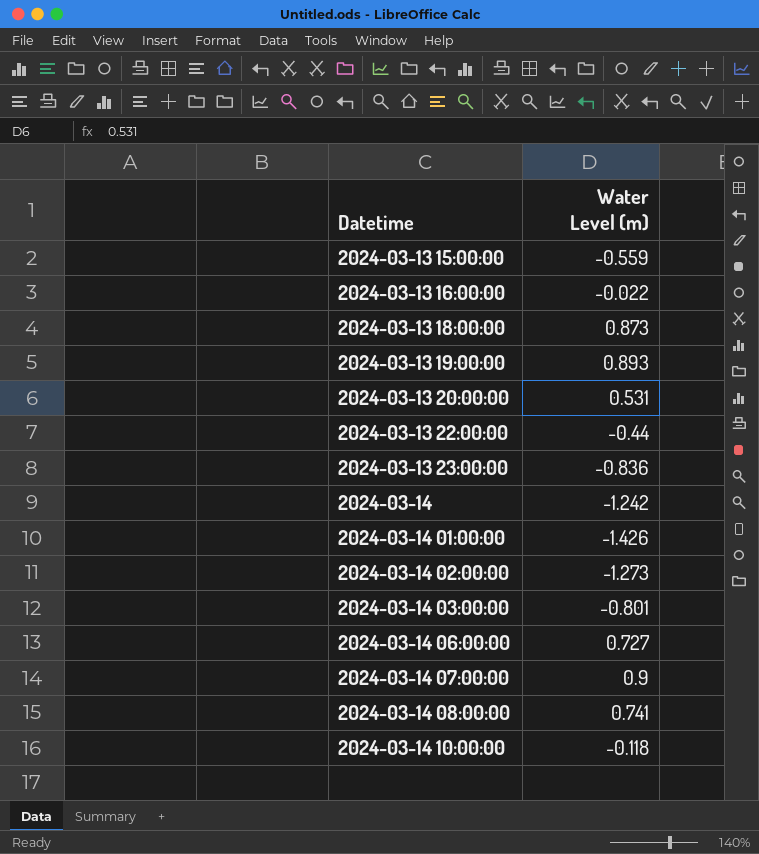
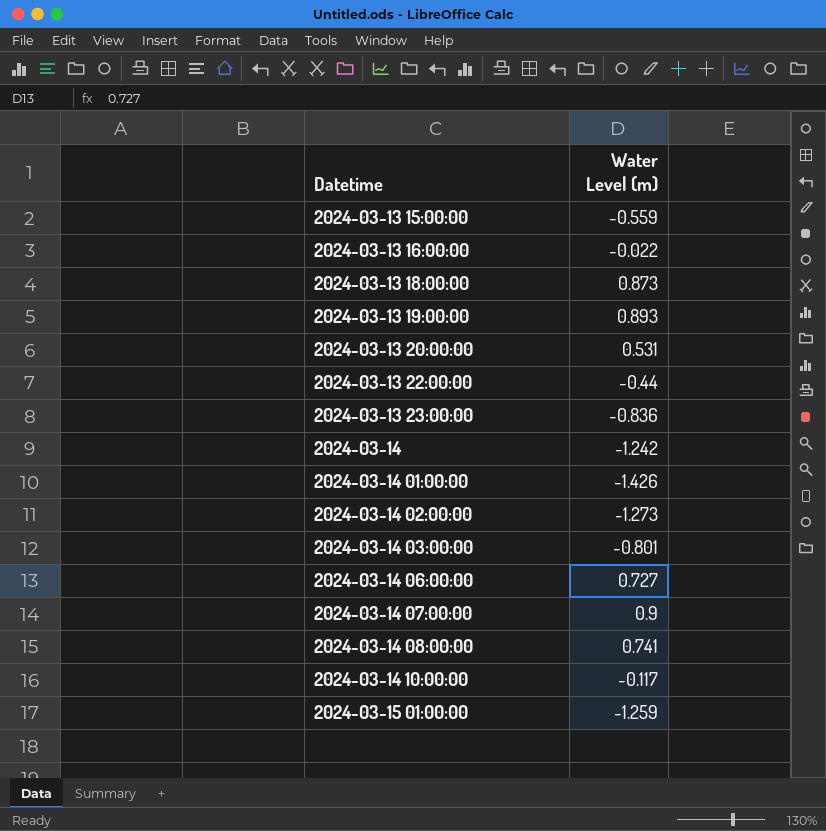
2024-03-14 10:00:00 | Water Level (m): -0.118 -> -0.117
row 2024-03-15 01:00:00: none -> -1.259

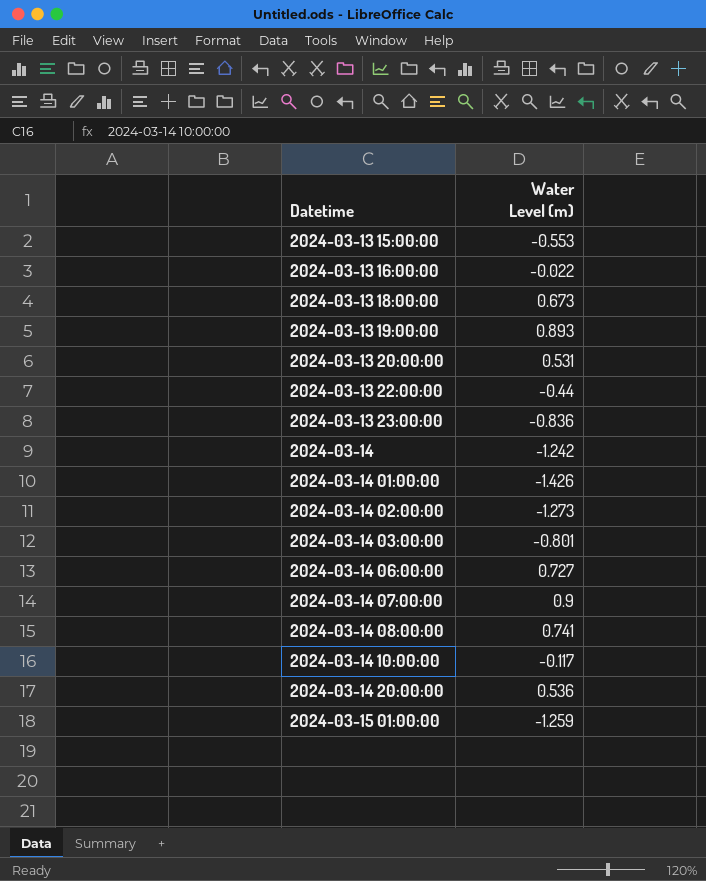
2024-03-13 15:00:00 | Water Level (m): -0.559 -> -0.553
2024-03-13 18:00:00 | Water Level (m): 0.873 -> 0.673
row 2024-03-14 20:00:00: none -> 0.536

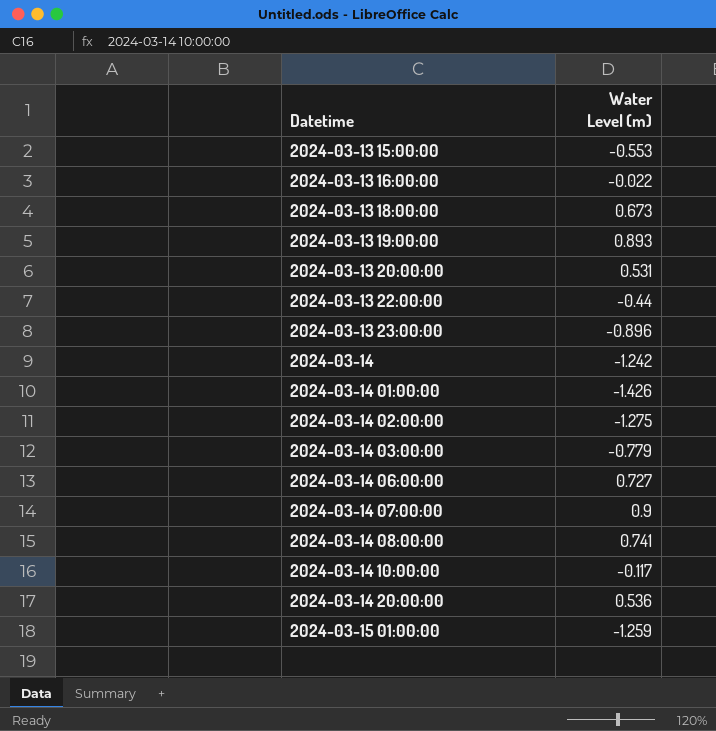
2024-03-13 23:00:00 | Water Level (m): -0.836 -> -0.896
2024-03-14 02:00:00 | Water Level (m): -1.273 -> -1.275
2024-03-14 03:00:00 | Water Level (m): -0.801 -> -0.779

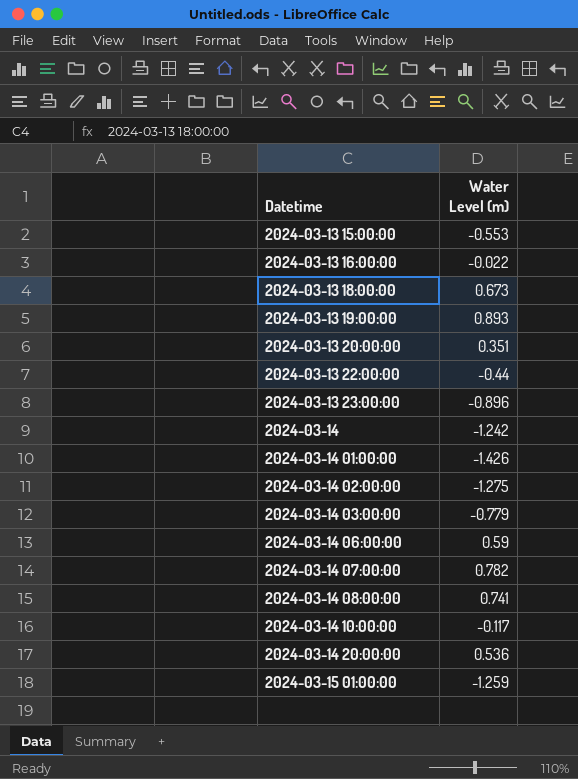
2024-03-13 20:00:00 | Water Level (m): 0.531 -> 0.351
2024-03-14 06:00:00 | Water Level (m): 0.727 -> 0.59
2024-03-14 07:00:00 | Water Level (m): 0.9 -> 0.782

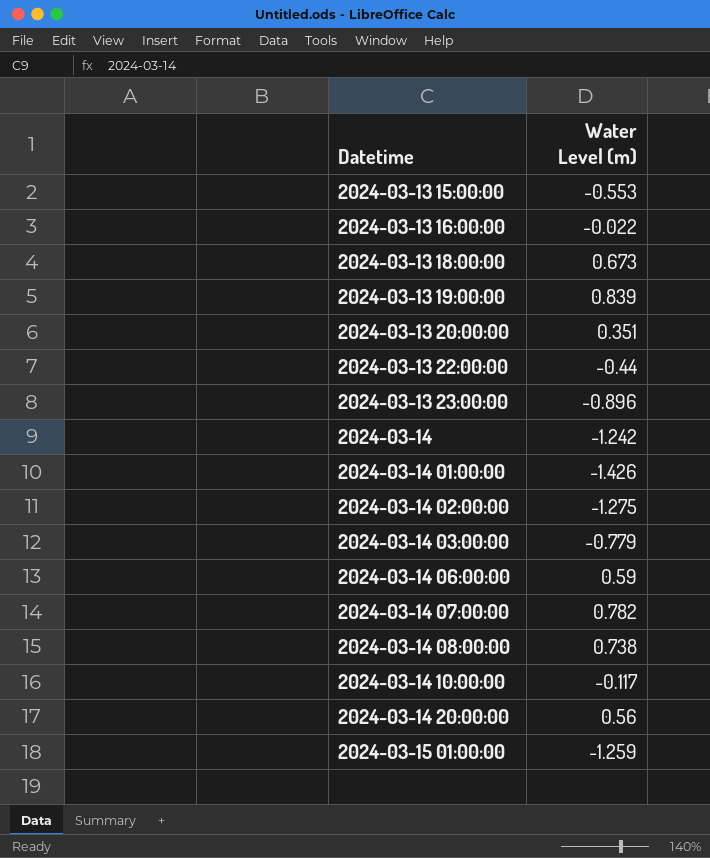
2024-03-13 19:00:00 | Water Level (m): 0.893 -> 0.839
2024-03-14 08:00:00 | Water Level (m): 0.741 -> 0.738
2024-03-14 20:00:00 | Water Level (m): 0.536 -> 0.56

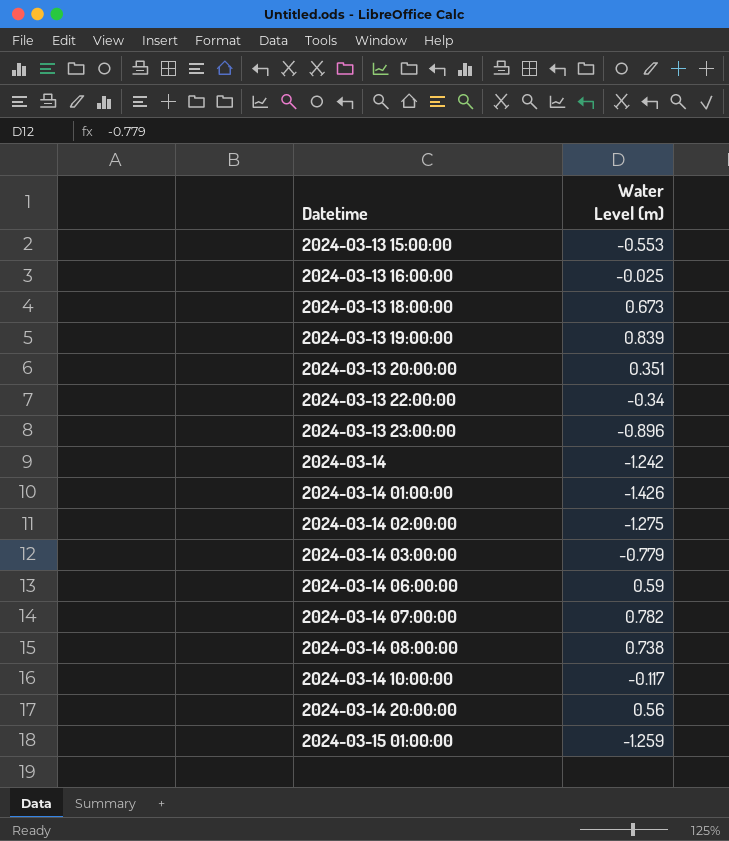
2024-03-13 16:00:00 | Water Level (m): -0.022 -> -0.025
2024-03-13 22:00:00 | Water Level (m): -0.44 -> -0.34

